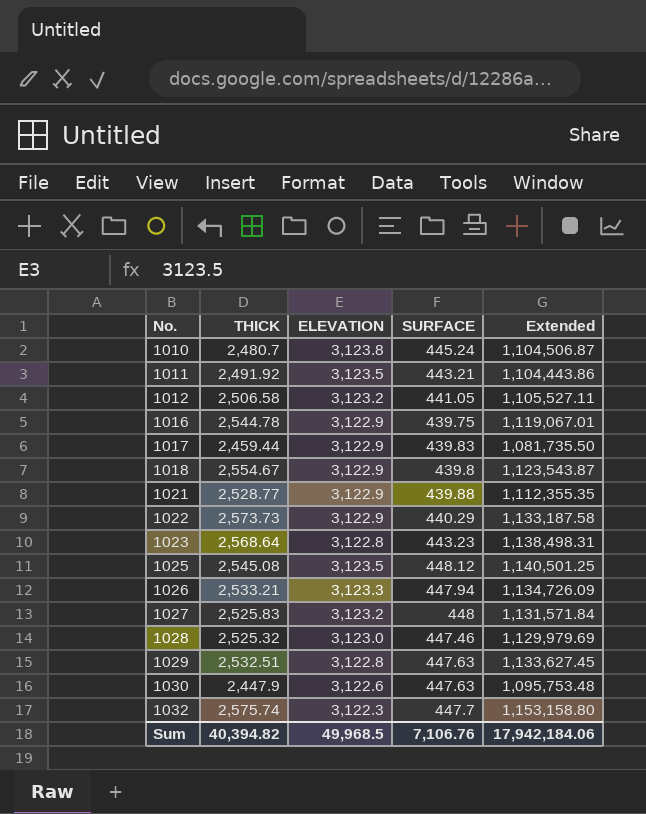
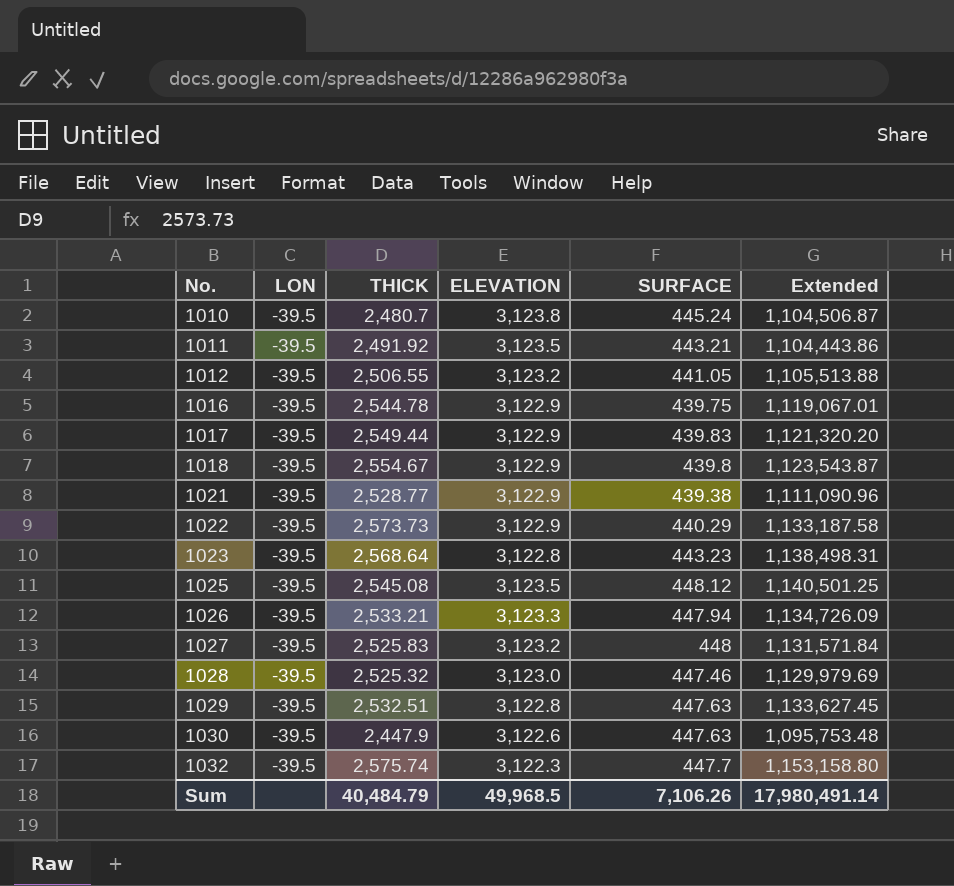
column LON | position: none -> 2
1012 | THICK: 2,506.58 -> 2,506.55
1012 | Extended: 1,105,527.11 -> 1,105,513.88
1017 | THICK: 2,459.44 -> 2,549.44
1017 | Extended: 1,081,735.50 -> 1,121,320.20
1021 | SURFACE: 439.88 -> 439.38
1021 | Extended: 1,112,355.35 -> 1,111,090.96
Sum | THICK: 40,394.82 -> 40,484.79
Sum | SURFACE: 7,106.76 -> 7,106.26
Sum | Extended: 17,942,184.06 -> 17,980,491.14

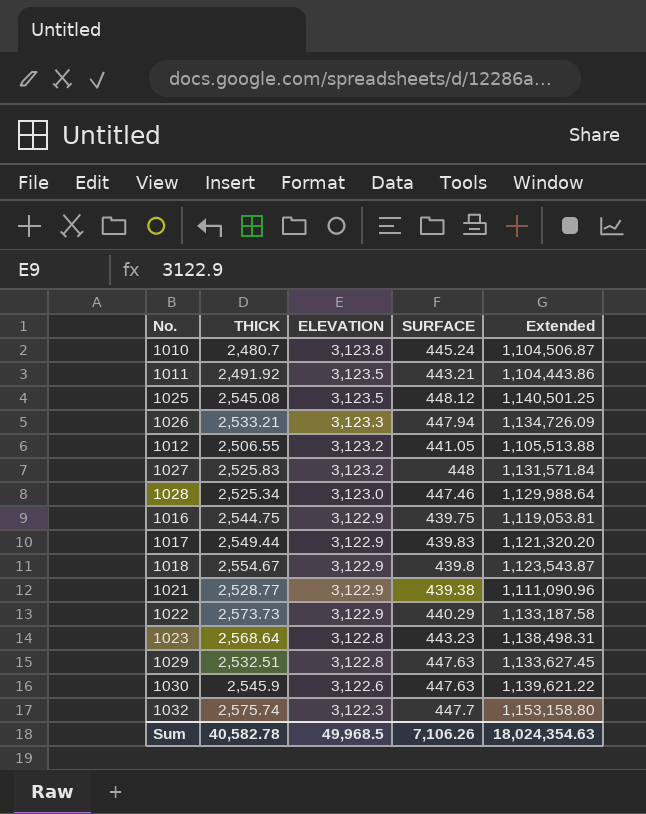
row order: No. ascending -> ELEVATION descending
column LON | position: 2 -> none
1028 | THICK: 2,525.32 -> 2,525.34
1028 | Extended: 1,129,979.69 -> 1,129,988.64
1016 | THICK: 2,544.78 -> 2,544.75
1016 | Extended: 1,119,067.01 -> 1,119,053.81
1030 | THICK: 2,447.9 -> 2,545.9
1030 | Extended: 1,095,753.48 -> 1,139,621.22
Sum | THICK: 40,484.79 -> 40,582.78
Sum | Extended: 17,980,491.14 -> 18,024,354.63

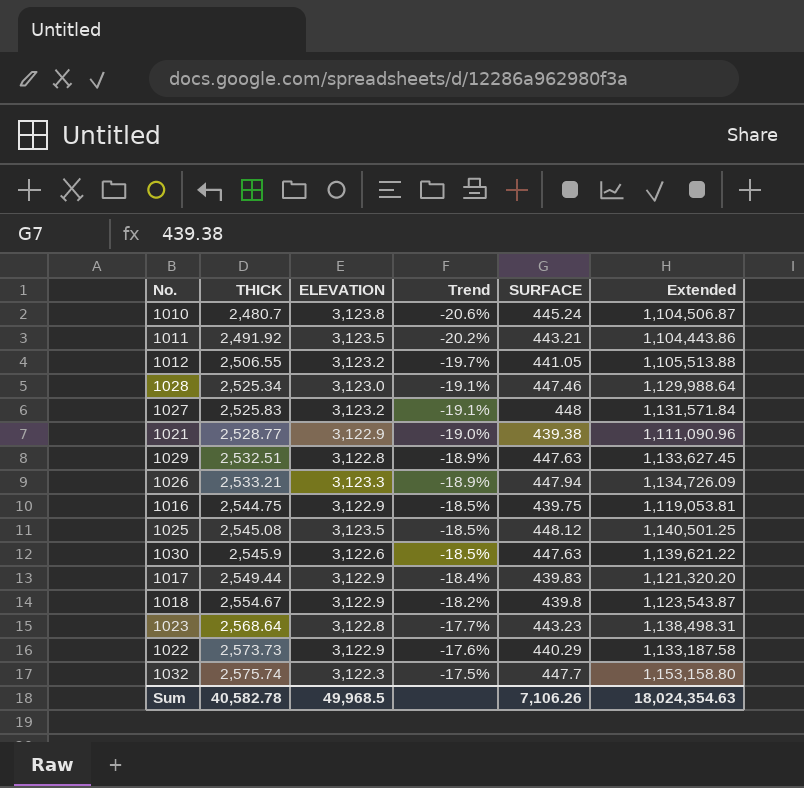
row order: ELEVATION descending -> THICK ascending
column Trend | formula: none -> ([THICK] - [ELEVATION]) / [ELEVATION]

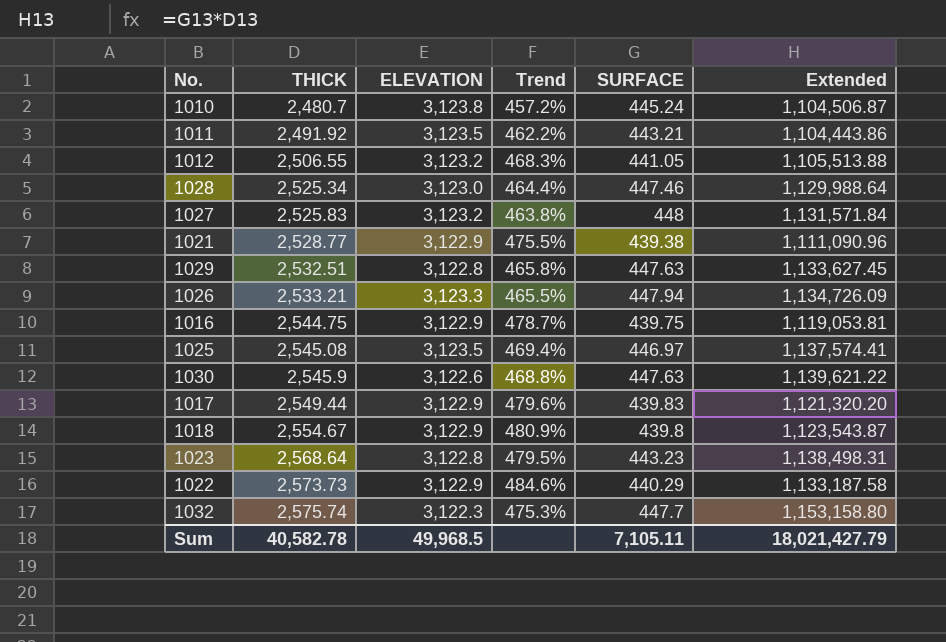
column Trend | formula: ([THICK] - [ELEVATION]) / [ELEVATION] -> ([THICK] - [SURFACE]) / [SURFACE]
1025 | SURFACE: 448.12 -> 446.97
1025 | Extended: 1,140,501.25 -> 1,137,574.41
Sum | SURFACE: 7,106.26 -> 7,105.11
Sum | Extended: 18,024,354.63 -> 18,021,427.79

